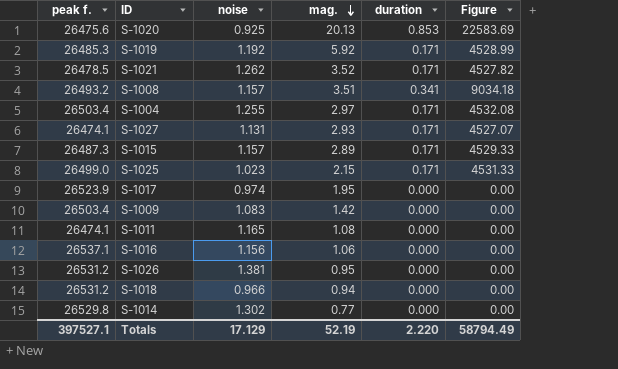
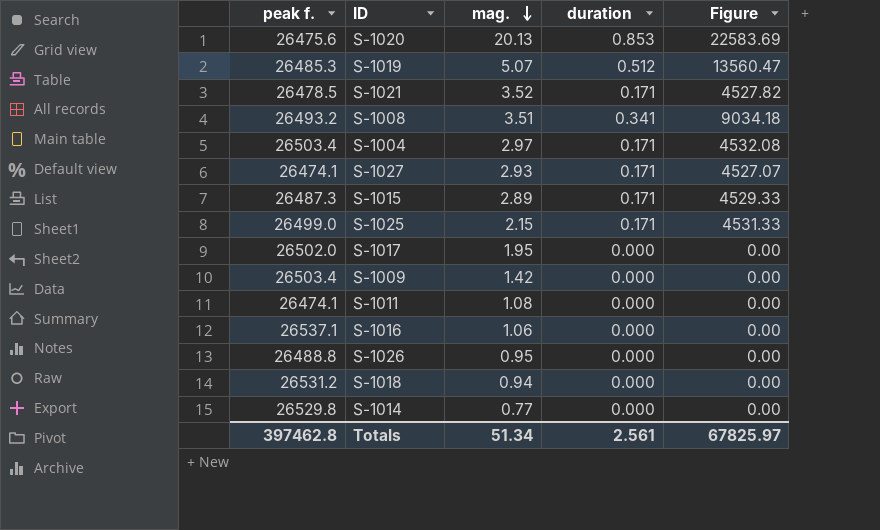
column noise | position: 3 -> none
S-1019 | mag.: 5.92 -> 5.07
S-1019 | duration: 0.171 -> 0.512
S-1019 | Figure: 4528.99 -> 13560.47
S-1017 | peak f.: 26523.9 -> 26502.0
S-1026 | peak f.: 26531.2 -> 26488.8
Totals | peak f.: 397527.1 -> 397462.8
Totals | mag.: 52.19 -> 51.34
Totals | duration: 2.220 -> 2.561
Totals | Figure: 58794.49 -> 67825.97

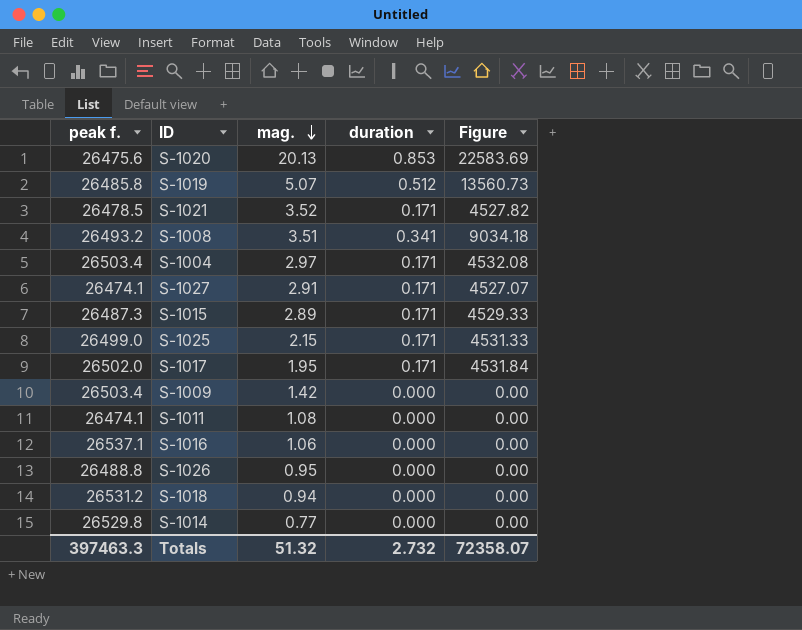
S-1019 | peak f.: 26485.3 -> 26485.8
S-1019 | Figure: 13560.47 -> 13560.73
S-1027 | mag.: 2.93 -> 2.91
S-1017 | duration: 0.000 -> 0.171
S-1017 | Figure: 0.00 -> 4531.84
Totals | peak f.: 397462.8 -> 397463.3
Totals | mag.: 51.34 -> 51.32
Totals | duration: 2.561 -> 2.732
Totals | Figure: 67825.97 -> 72358.07

